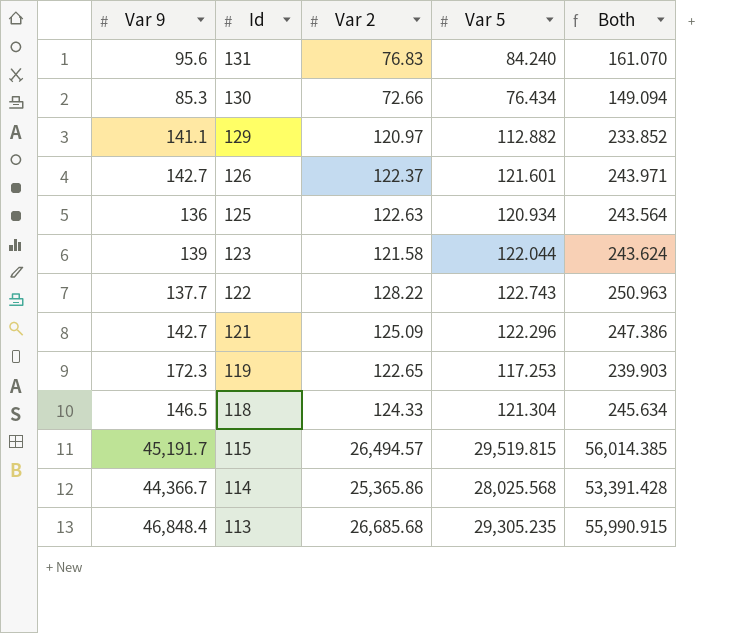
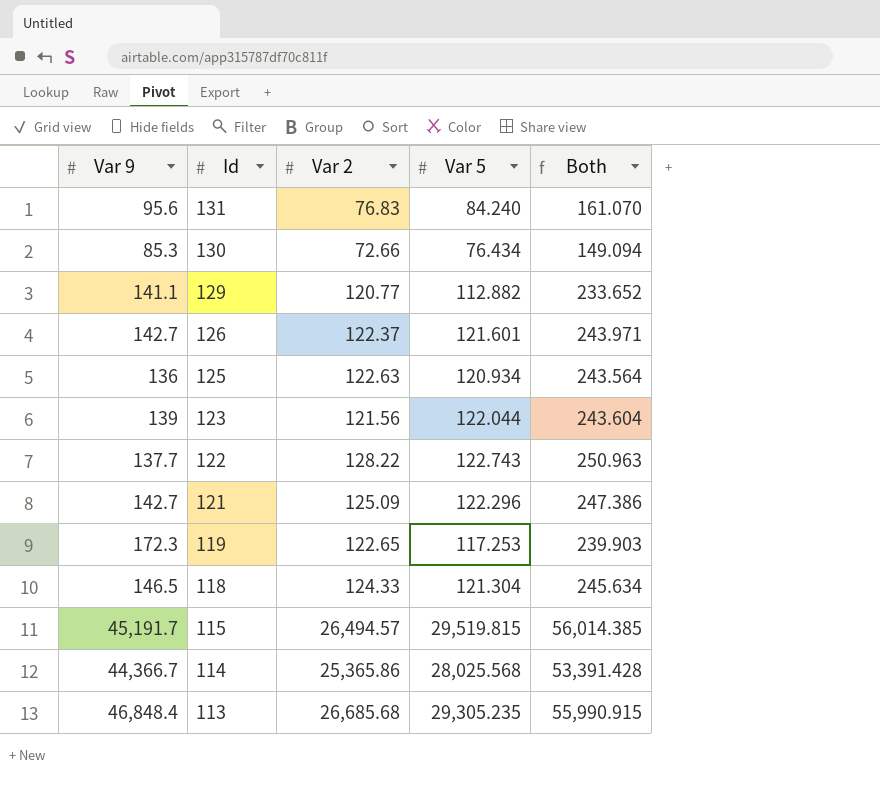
129 | Var 2: 120.97 -> 120.77
129 | Both: 233.852 -> 233.652
123 | Var 2: 121.58 -> 121.56
123 | Both: 243.624 -> 243.604

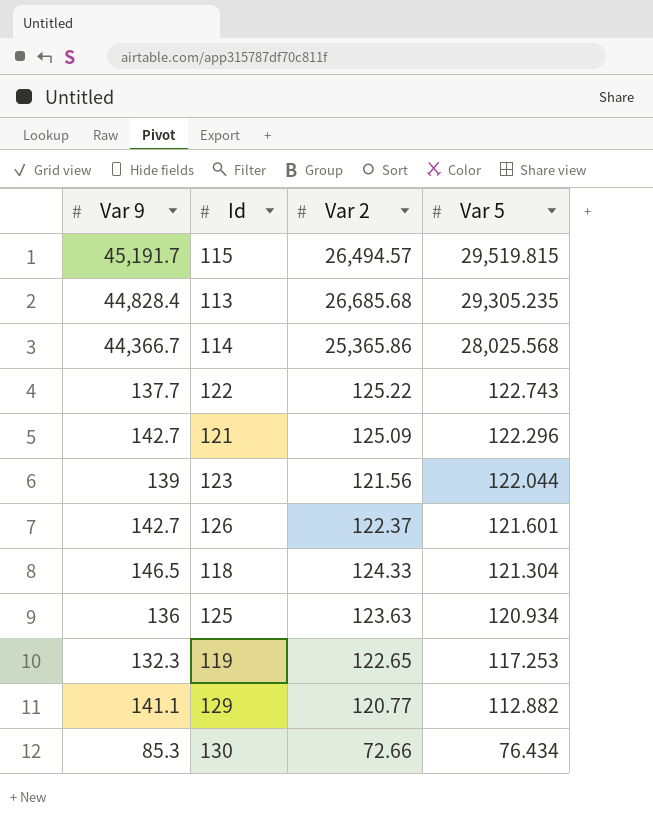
row order: Id descending -> Var 5 descending
column Both | formula: [Var 2] + [Var 5] -> none
row 131: 95.6 | 76.83 | 84.240 | 161.070 -> none
113 | Var 9: 46,848.4 -> 44,828.4
122 | Var 2: 128.22 -> 125.22
125 | Var 2: 122.63 -> 123.63
119 | Var 9: 172.3 -> 132.3

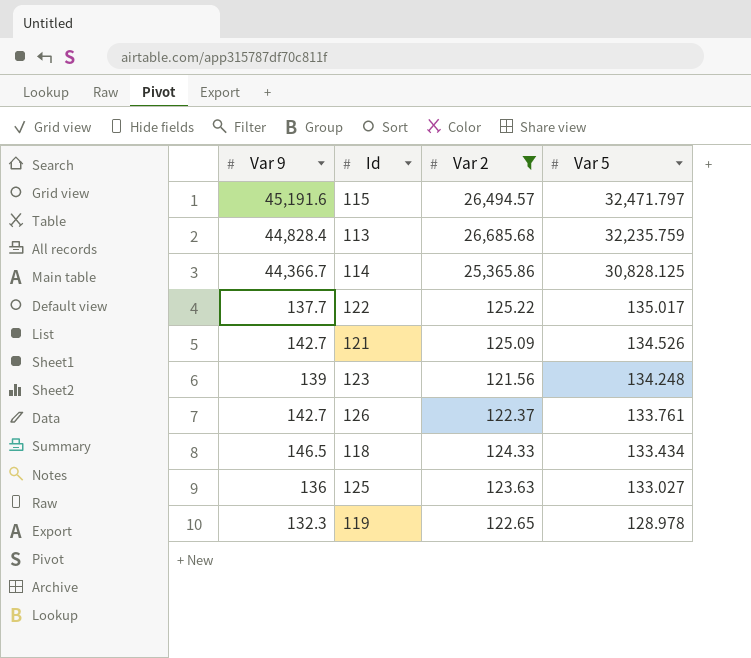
filter: none -> Var 2 >= 121.56
115 | Var 9: 45,191.7 -> 45,191.6
115 | Var 5: 29,519.815 -> 32,471.797
113 | Var 5: 29,305.235 -> 32,235.759
114 | Var 5: 28,025.568 -> 30,828.125
122 | Var 5: 122.743 -> 135.017
121 | Var 5: 122.296 -> 134.526
123 | Var 5: 122.044 -> 134.248
126 | Var 5: 121.601 -> 133.761
118 | Var 5: 121.304 -> 133.434
125 | Var 5: 120.934 -> 133.027
119 | Var 5: 117.253 -> 128.978

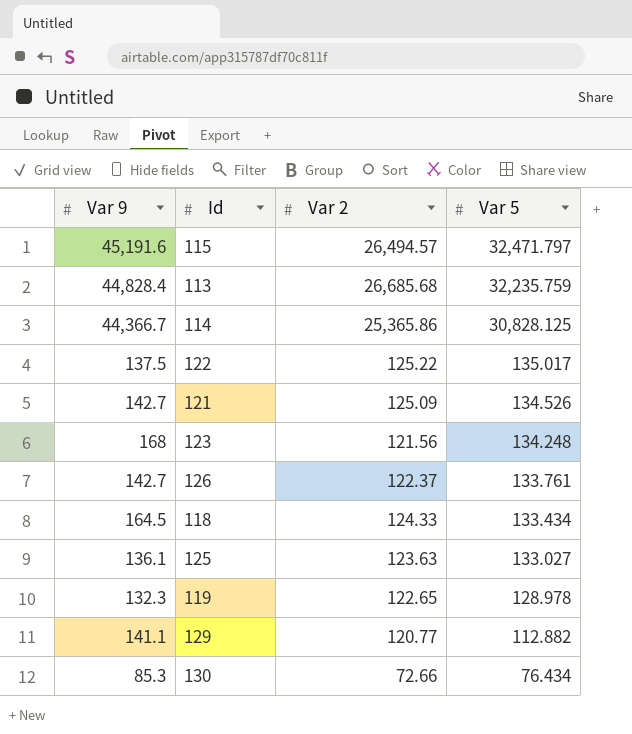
filter: Var 2 >= 121.56 -> none
122 | Var 9: 137.7 -> 137.5
123 | Var 9: 139 -> 168
118 | Var 9: 146.5 -> 164.5
125 | Var 9: 136 -> 136.1

